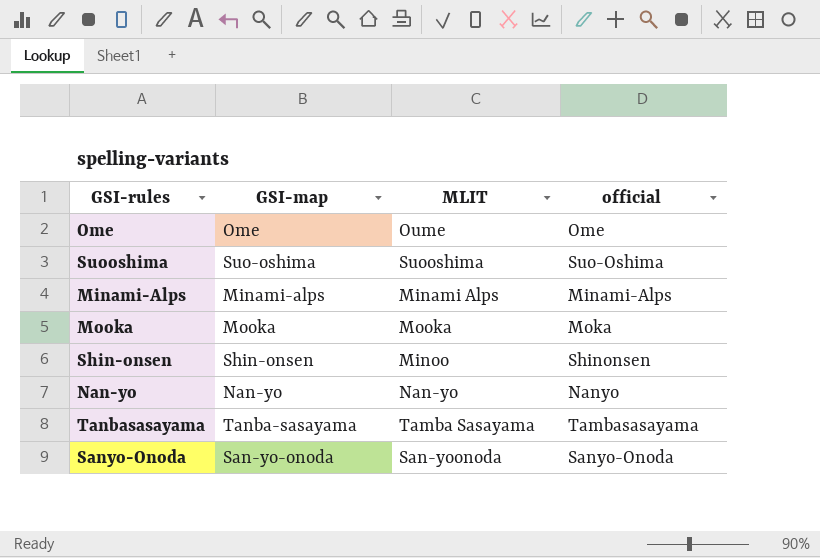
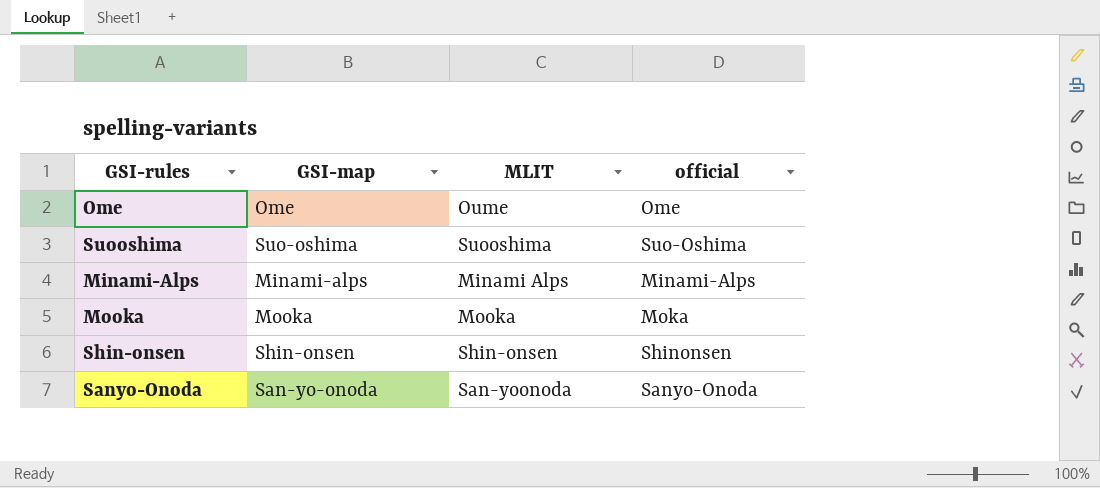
row Nan-yo: Nan-yo | Nan-yo | Nanyo -> none
row Tanbasasayama: Tanba-sasayama | Tamba Sasayama | Tambasasayama -> none
Shin-onsen | MLIT: Minoo -> Shin-onsen

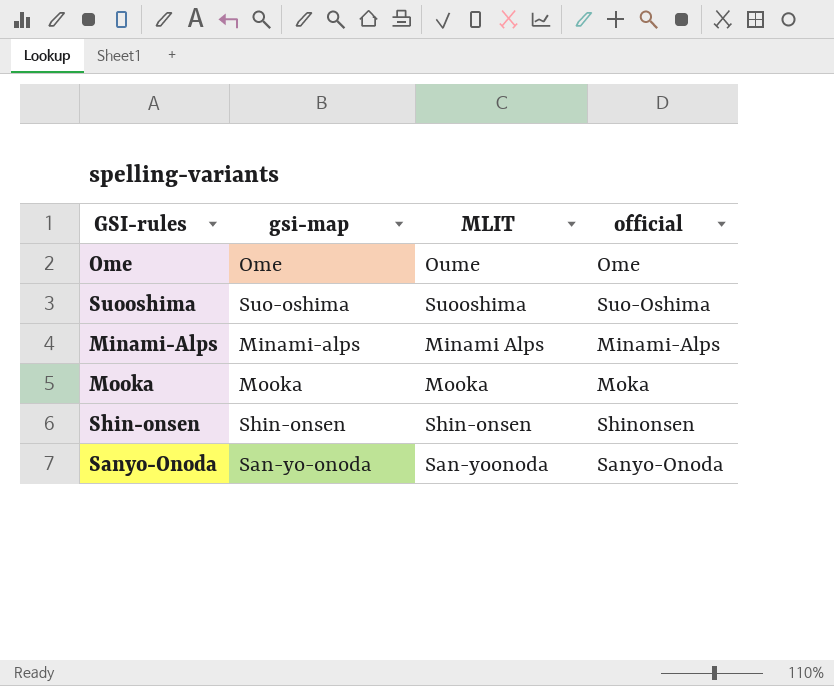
column name: GSI-map -> gsi-map

